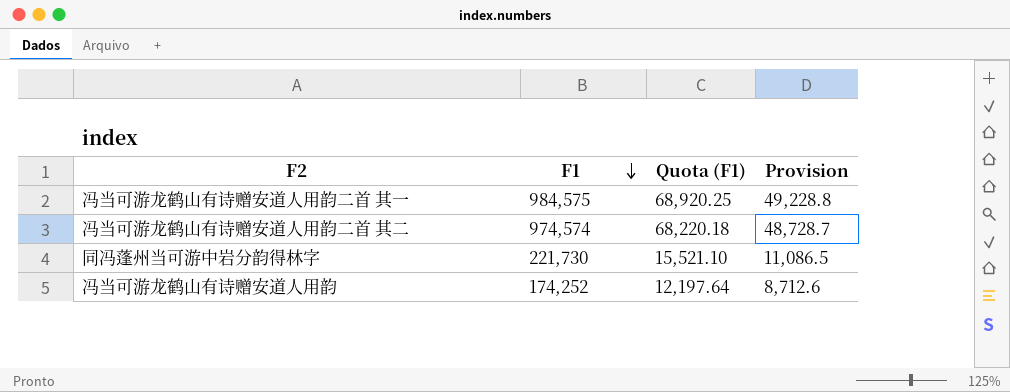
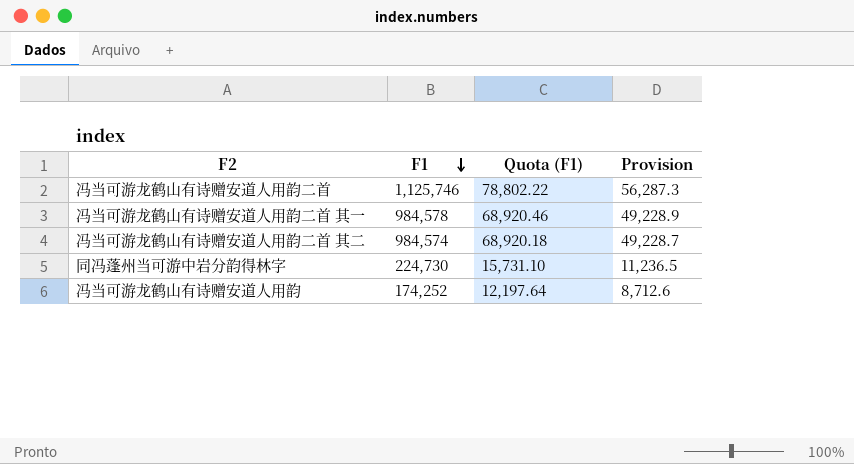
row 冯当可游龙鹤山有诗赠安道人用韵二首: none -> 1,125,746 | 78,802.22 | 56,287.3
冯当可游龙鹤山有诗赠安道人用韵二首 其一 | F1: 984,575 -> 984,578
冯当可游龙鹤山有诗赠安道人用韵二首 其一 | Quota (F1): 68,920.25 -> 68,920.46
冯当可游龙鹤山有诗赠安道人用韵二首 其一 | Provision: 49,228.8 -> 49,228.9
冯当可游龙鹤山有诗赠安道人用韵二首 其二 | F1: 974,574 -> 984,574
冯当可游龙鹤山有诗赠安道人用韵二首 其二 | Quota (F1): 68,220.18 -> 68,920.18
冯当可游龙鹤山有诗赠安道人用韵二首 其二 | Provision: 48,728.7 -> 49,228.7
同冯蓬州当可游中岩分韵得林字 | F1: 221,730 -> 224,730
同冯蓬州当可游中岩分韵得林字 | Quota (F1): 15,521.10 -> 15,731.10
同冯蓬州当可游中岩分韵得林字 | Provision: 11,086.5 -> 11,236.5

